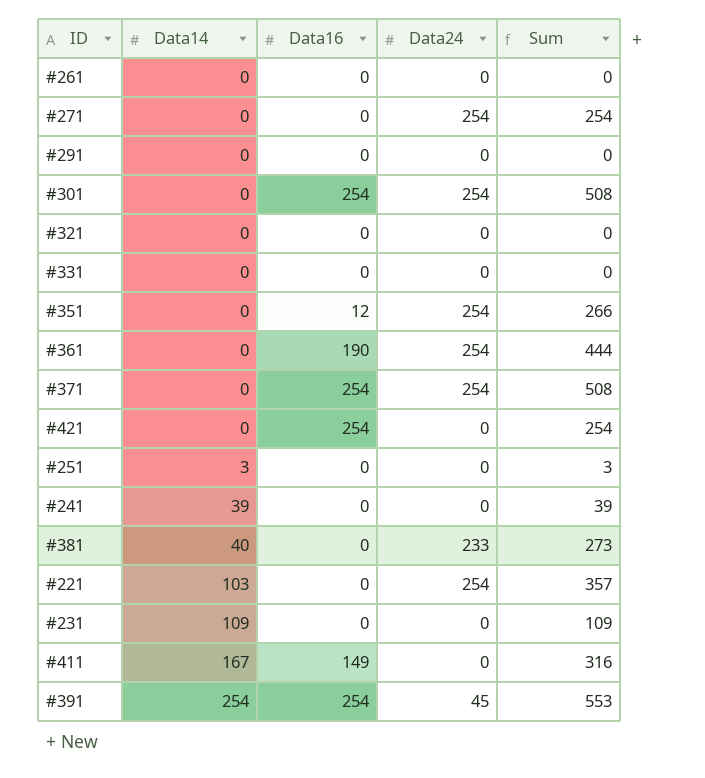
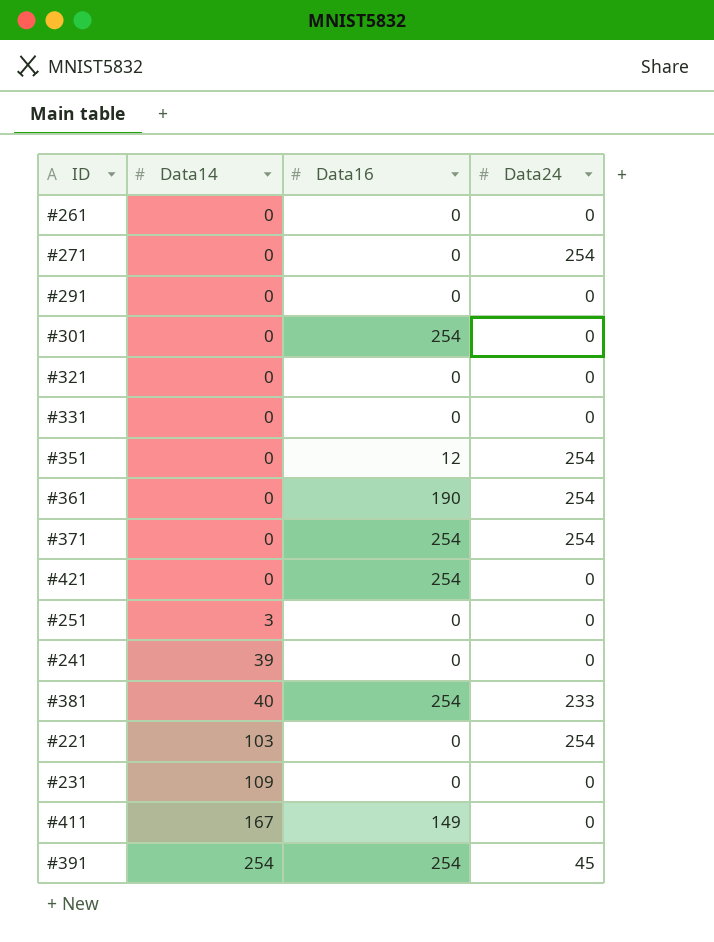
column Sum | formula: [Data14] + [Data16] + [Data24] -> none
#301 | Data24: 254 -> 0
#381 | Data16: 0 -> 254

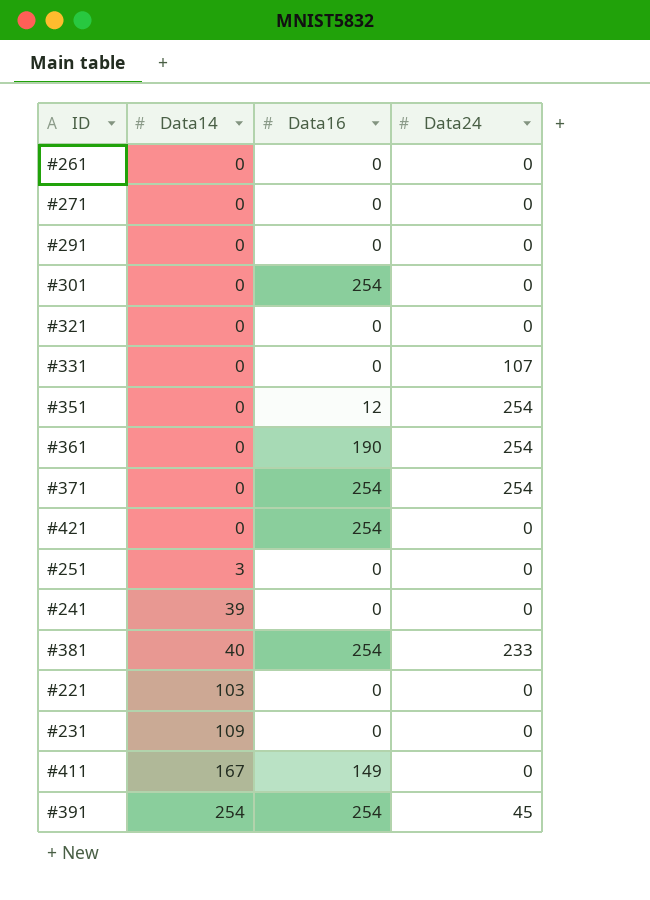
#271 | Data24: 254 -> 0
#331 | Data24: 0 -> 107
#221 | Data24: 254 -> 0

